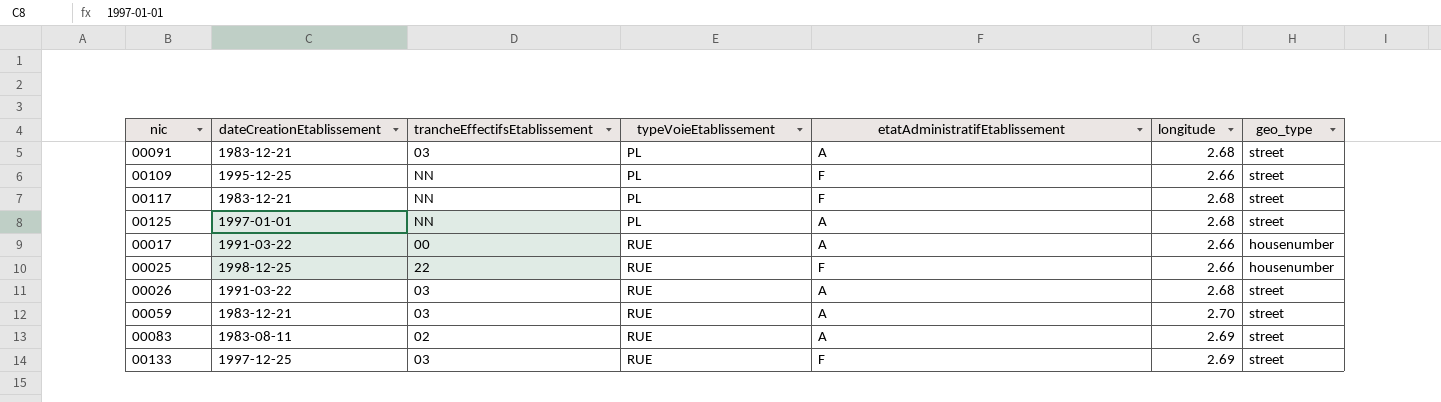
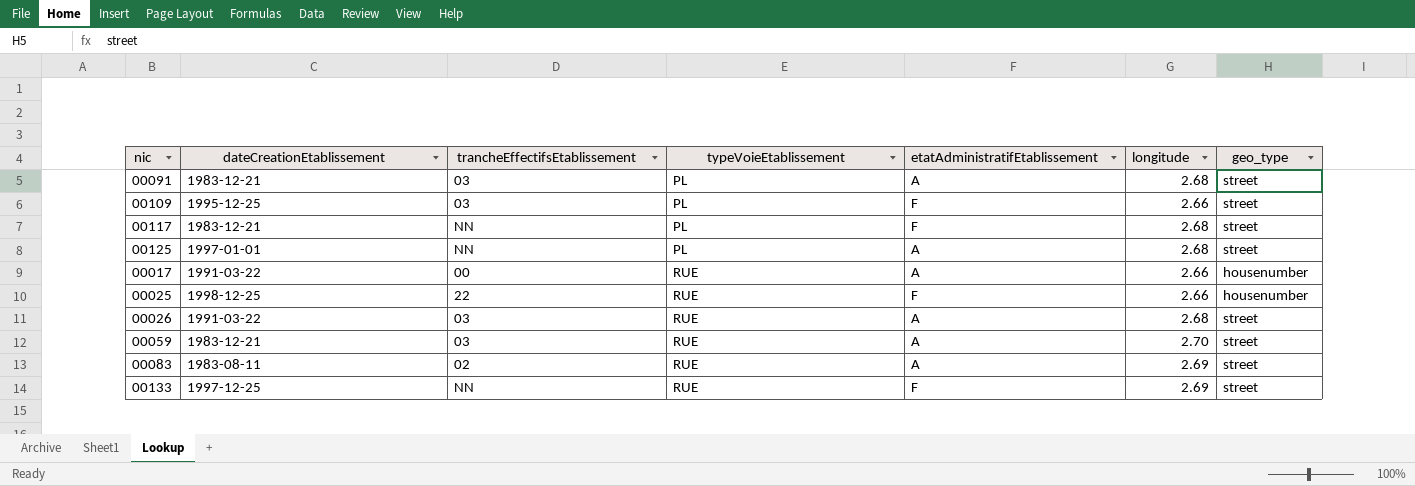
00109 | trancheEffectifsEtablissement: NN -> 03
00133 | trancheEffectifsEtablissement: 03 -> NN

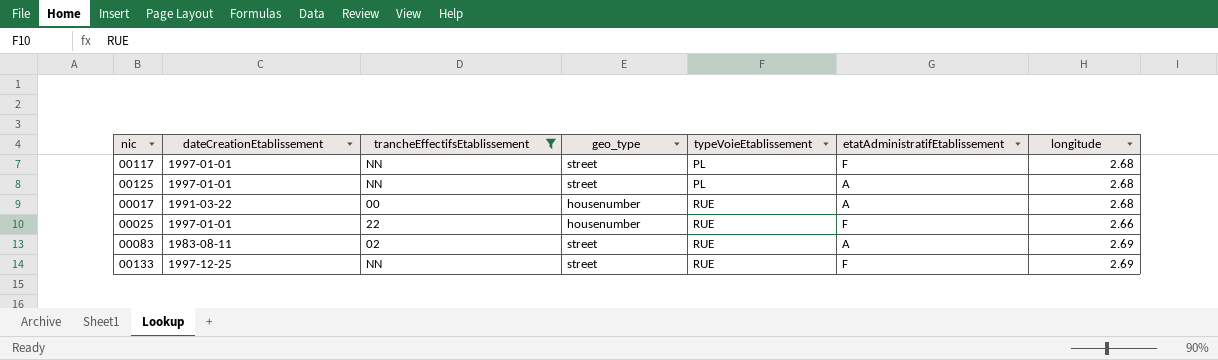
filter: none -> trancheEffectifsEtablissement != 03
column geo_type | position: 7 -> 4
00117 | dateCreationEtablissement: 1983-12-21 -> 1997-01-01
00017 | longitude: 2.66 -> 2.68
00025 | dateCreationEtablissement: 1998-12-25 -> 1997-01-01

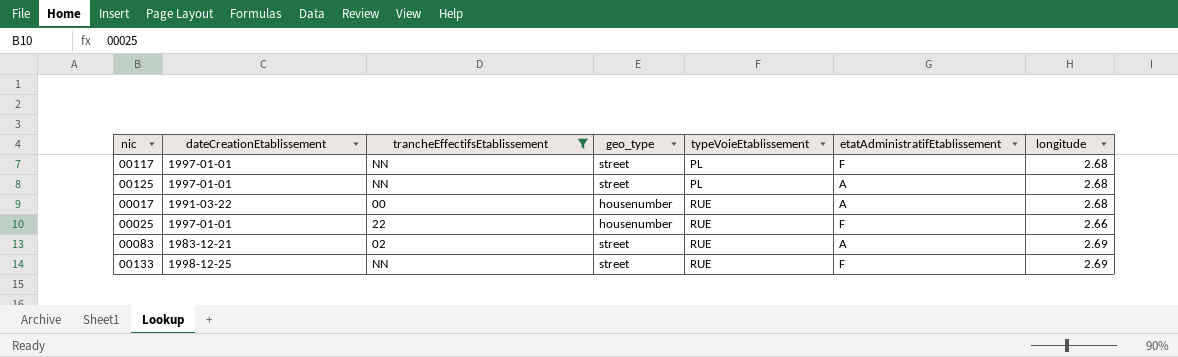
00083 | dateCreationEtablissement: 1983-08-11 -> 1983-12-21
00133 | dateCreationEtablissement: 1997-12-25 -> 1998-12-25

